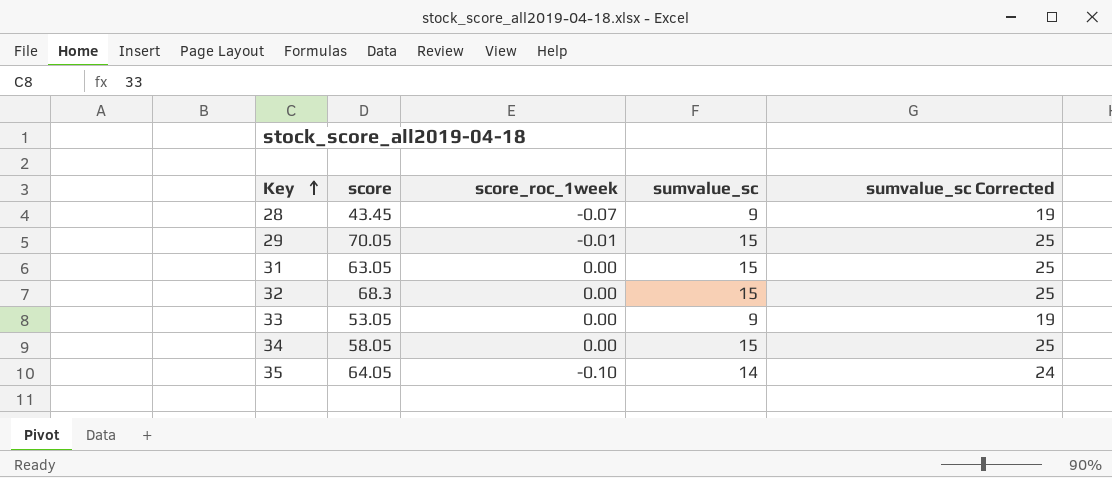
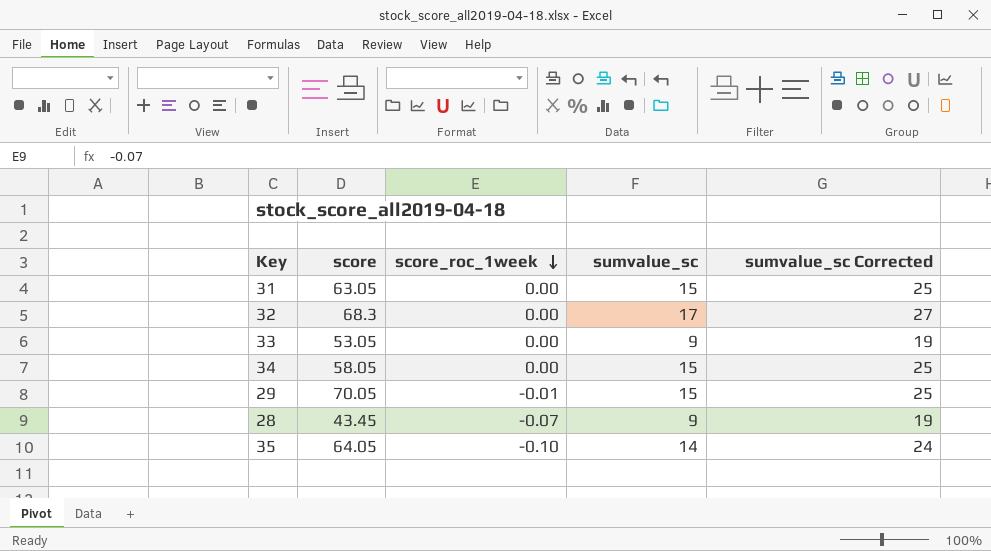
row order: Key ascending -> score_roc_1week descending
32 | sumvalue_sc: 15 -> 17
32 | sumvalue_sc Corrected: 25 -> 27

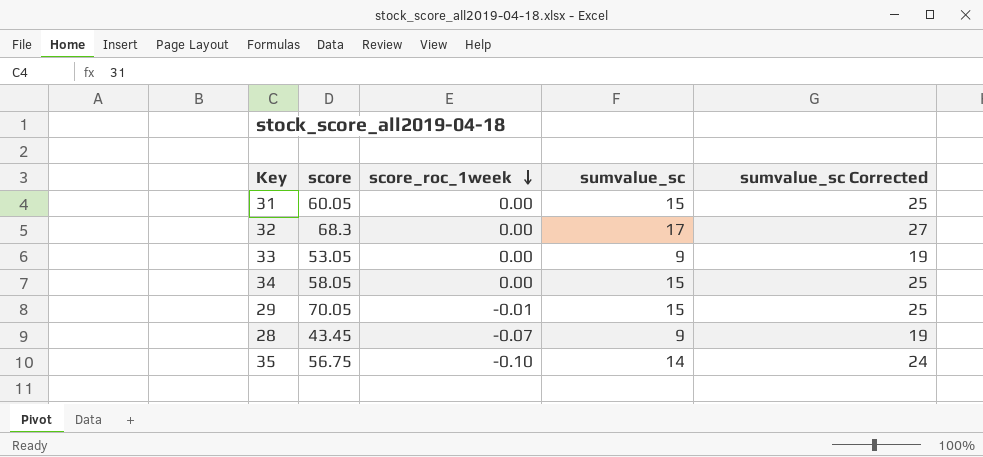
31 | score: 63.05 -> 60.05
35 | score: 64.05 -> 56.75

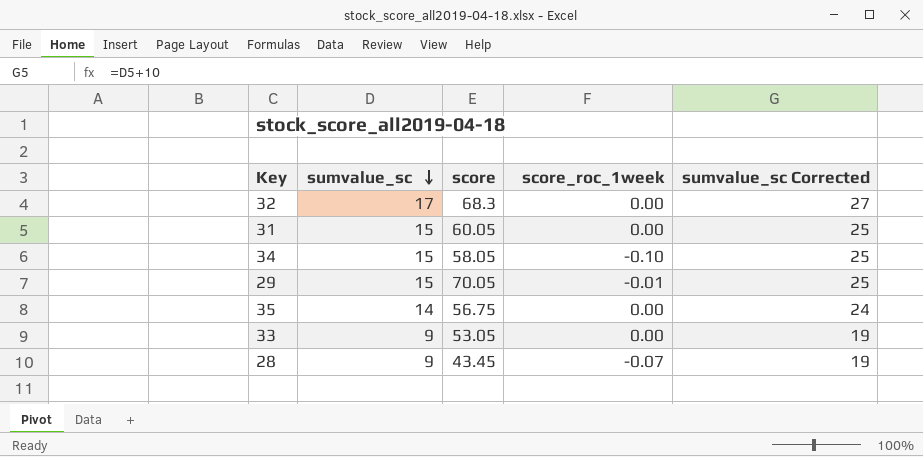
row order: score_roc_1week descending -> sumvalue_sc descending
column sumvalue_sc | position: 4 -> 2
34 | score_roc_1week: 0.00 -> -0.10
35 | score_roc_1week: -0.10 -> 0.00

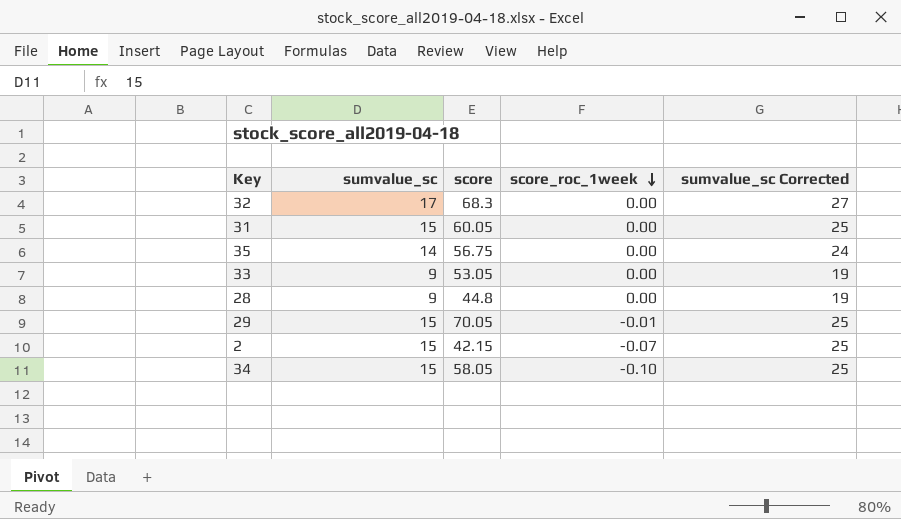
row order: sumvalue_sc descending -> score_roc_1week descending
28 | score: 43.45 -> 44.8
28 | score_roc_1week: -0.07 -> 0.00
row 2: none -> 15 | 42.15 | -0.07 | 25

